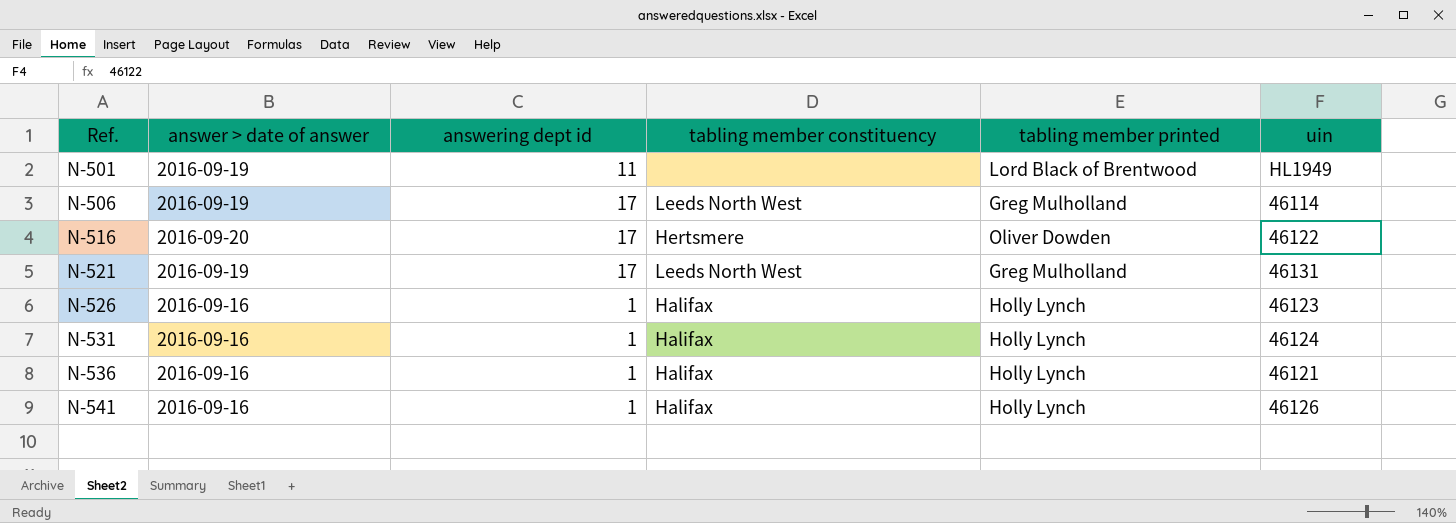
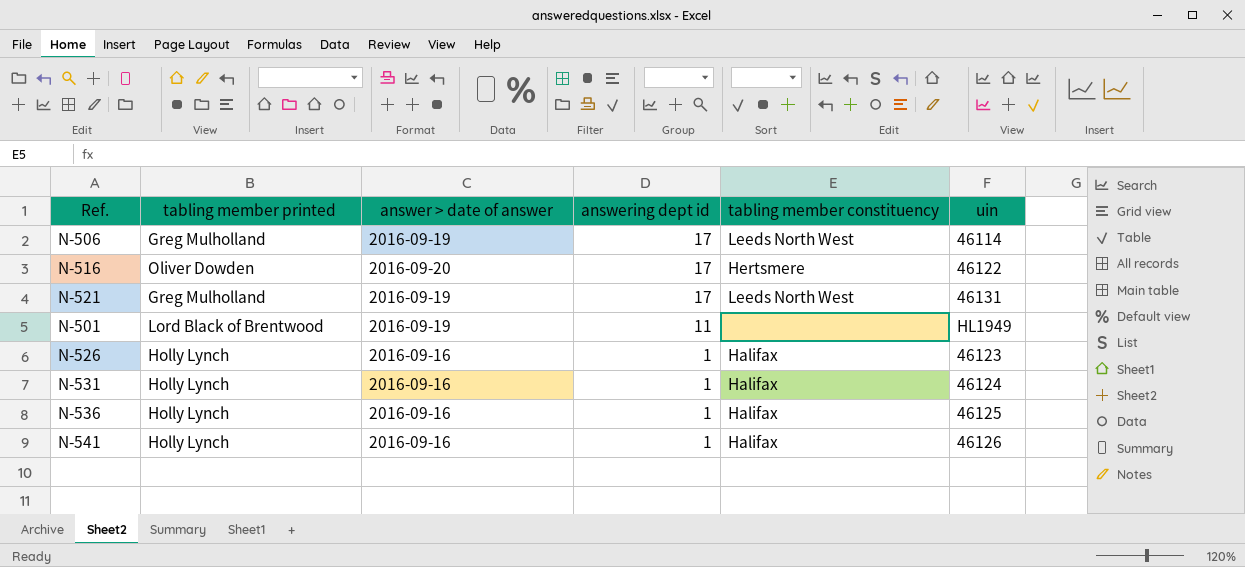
row order: Ref. ascending -> answering dept id descending
column tabling member printed | position: 5 -> 2
N-536 | uin: 46121 -> 46125

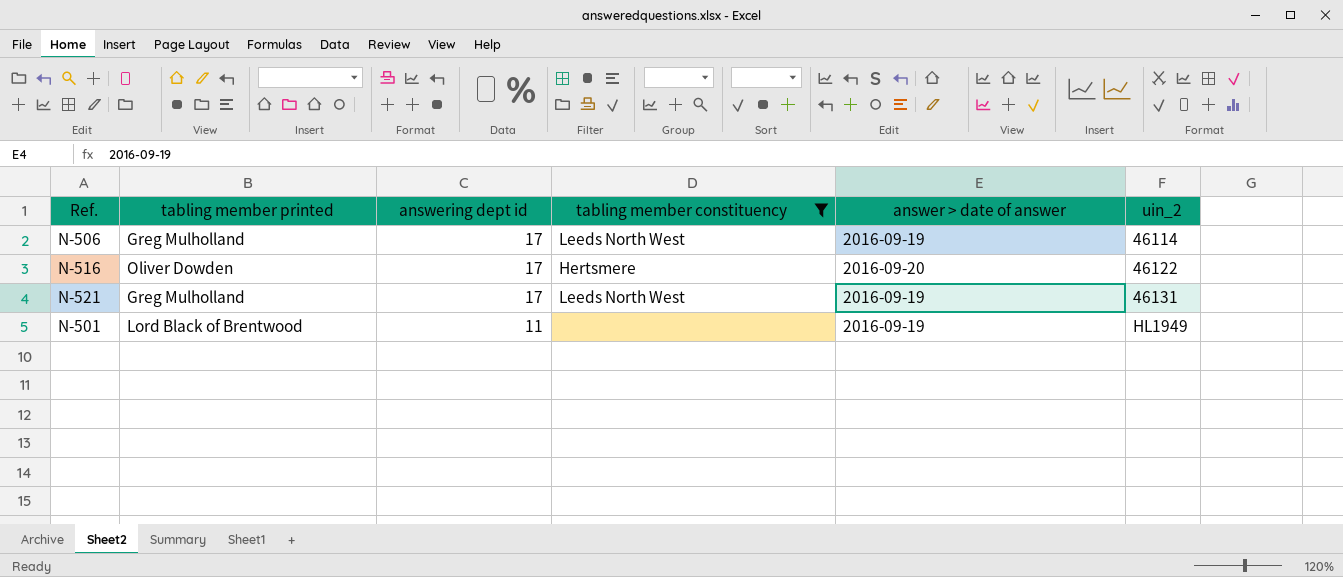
filter: none -> tabling member constituency != Halifax
column answer > date of answer | position: 3 -> 5
column name: uin -> uin_2

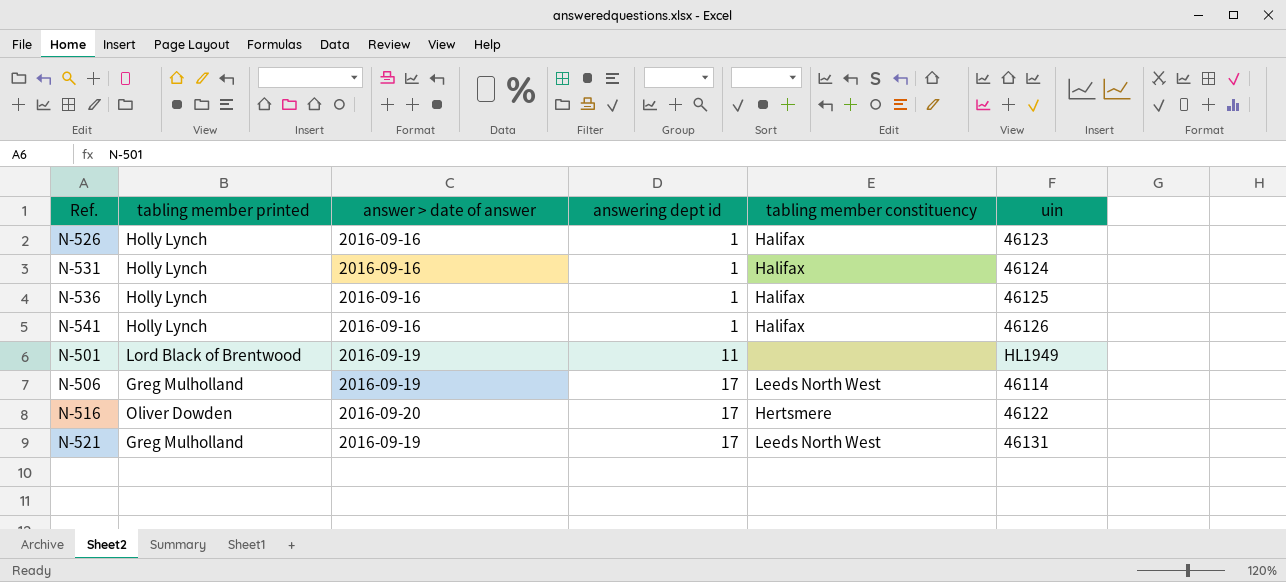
filter: tabling member constituency != Halifax -> none
row order: answering dept id descending -> answering dept id ascending
column answer > date of answer | position: 5 -> 3
column name: uin_2 -> uin

